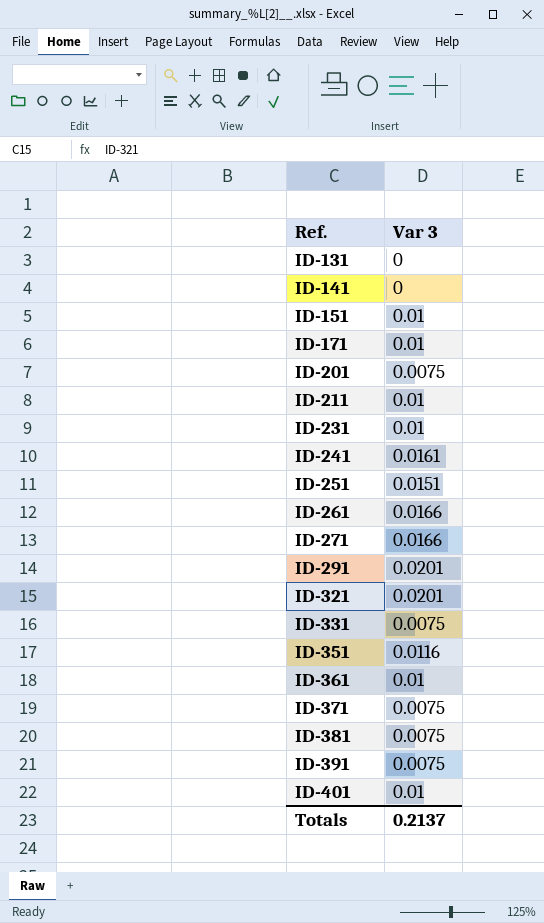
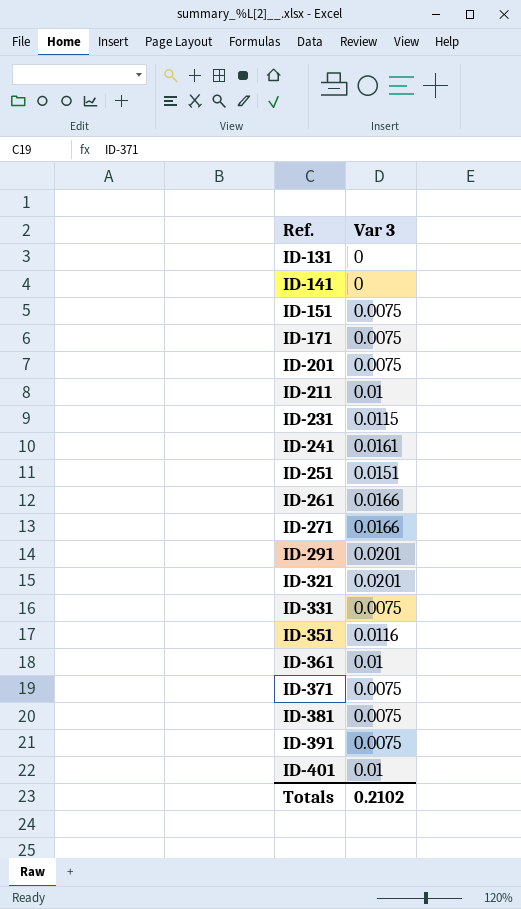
ID-151 | Var 3: 0.01 -> 0.0075
ID-171 | Var 3: 0.01 -> 0.0075
ID-231 | Var 3: 0.01 -> 0.0115
Totals | Var 3: 0.2137 -> 0.2102

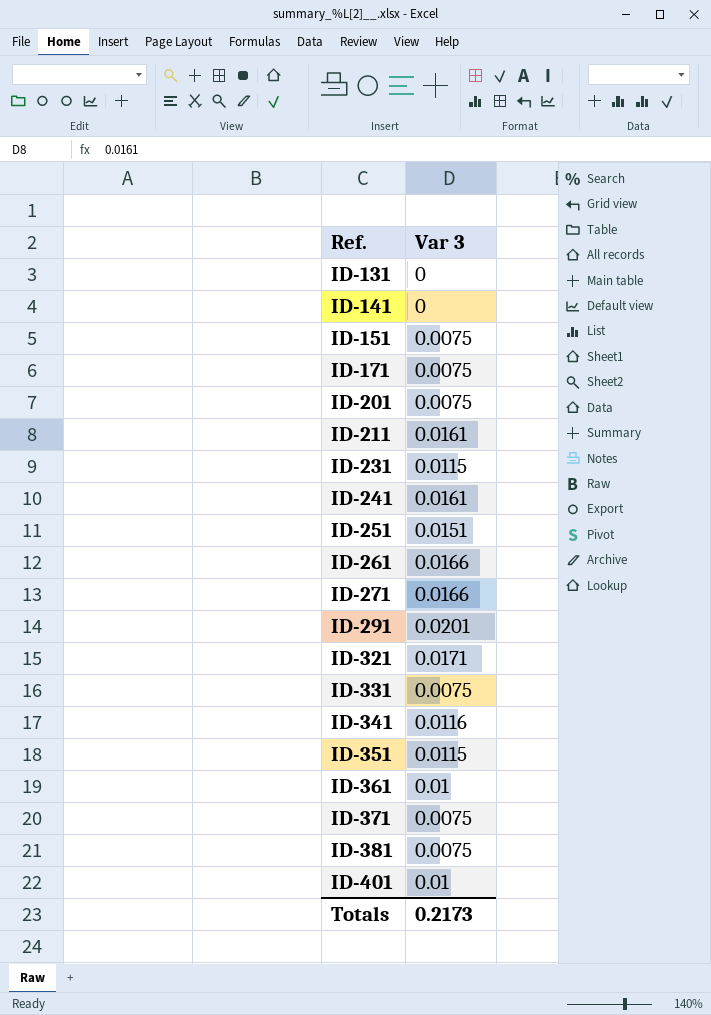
row ID-391: 0.0075 -> none
ID-211 | Var 3: 0.01 -> 0.0161
ID-321 | Var 3: 0.0201 -> 0.0171
row ID-341: none -> 0.0116
ID-351 | Var 3: 0.0116 -> 0.0115
Totals | Var 3: 0.2102 -> 0.2173

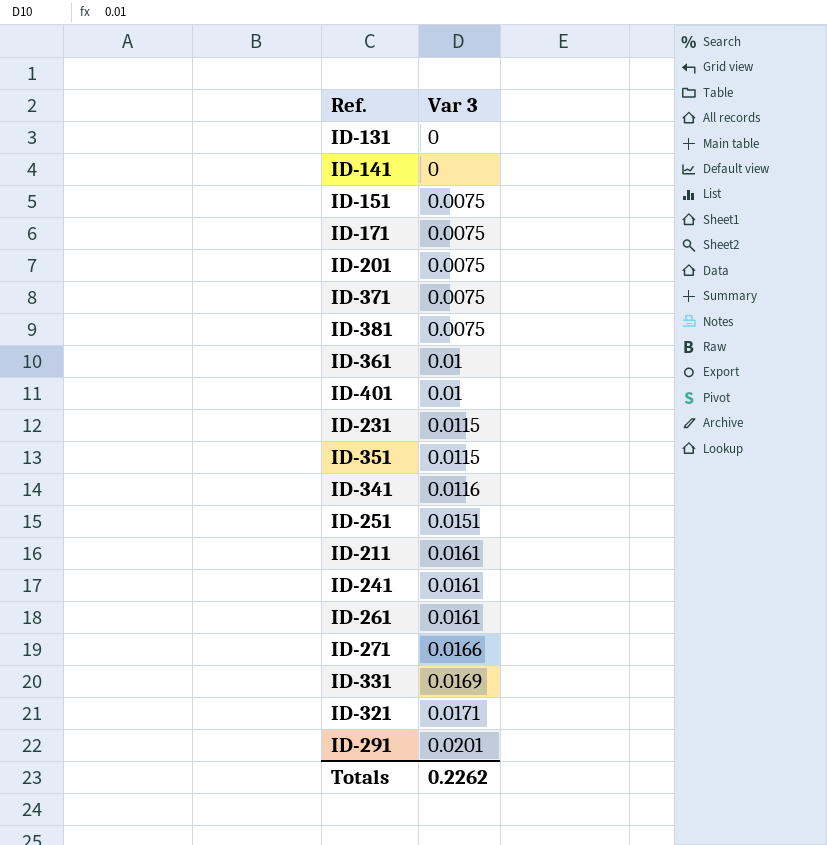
row order: Ref. ascending -> Var 3 ascending
ID-261 | Var 3: 0.0166 -> 0.0161
ID-331 | Var 3: 0.0075 -> 0.0169
Totals | Var 3: 0.2173 -> 0.2262

